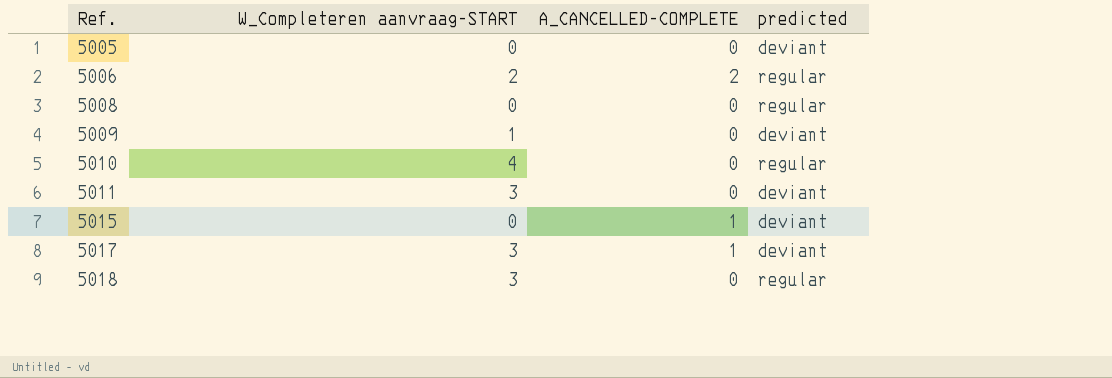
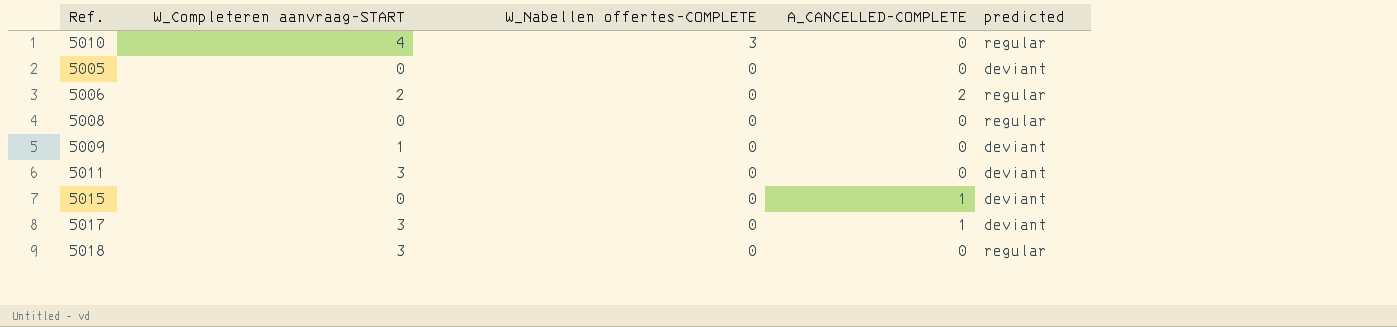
row order: Ref. ascending -> W_Nabellen offertes-COMPLETE descending
column W_Nabellen offertes-COMPLETE | position: none -> 3

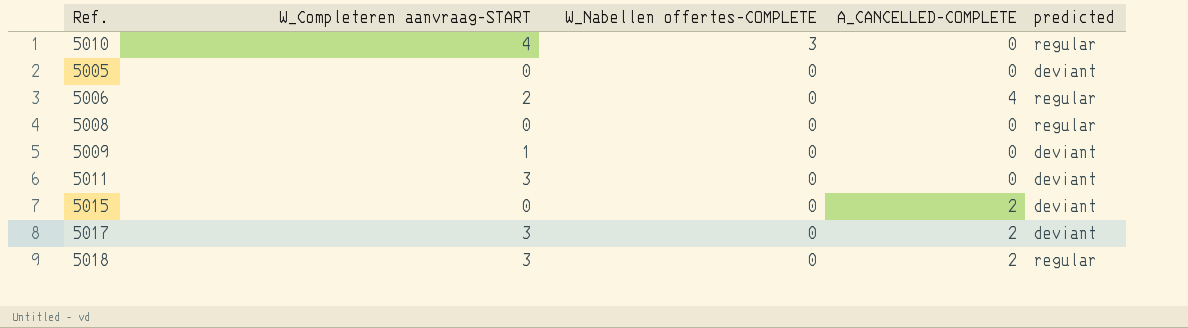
5006 | A_CANCELLED-COMPLETE: 2 -> 4
5015 | A_CANCELLED-COMPLETE: 1 -> 2
5017 | A_CANCELLED-COMPLETE: 1 -> 2
5018 | A_CANCELLED-COMPLETE: 0 -> 2

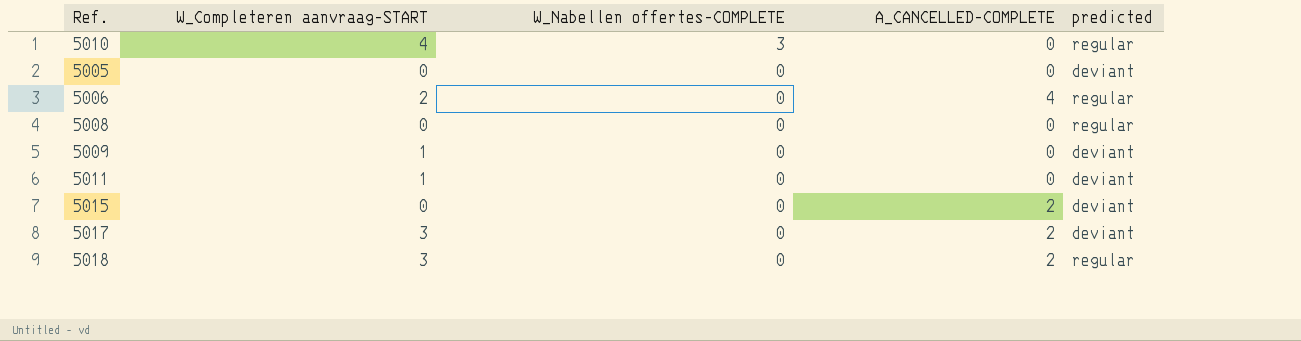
5011 | W_Completeren aanvraag-START: 3 -> 1

